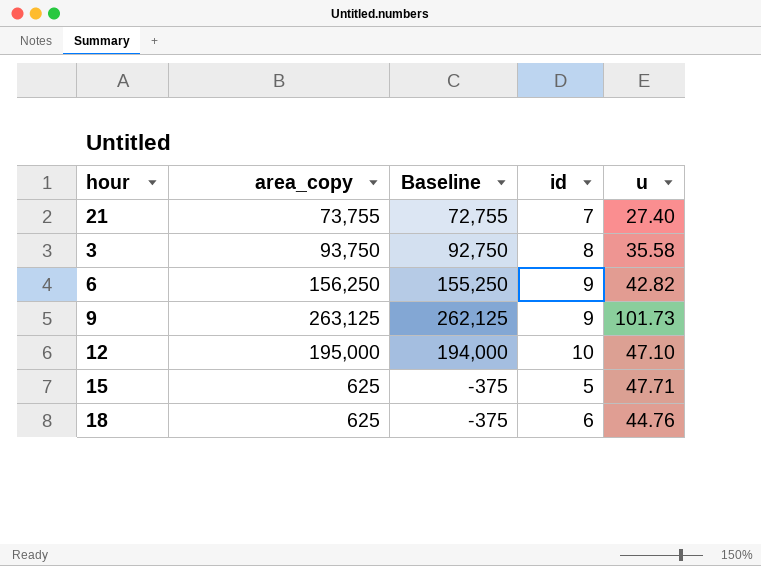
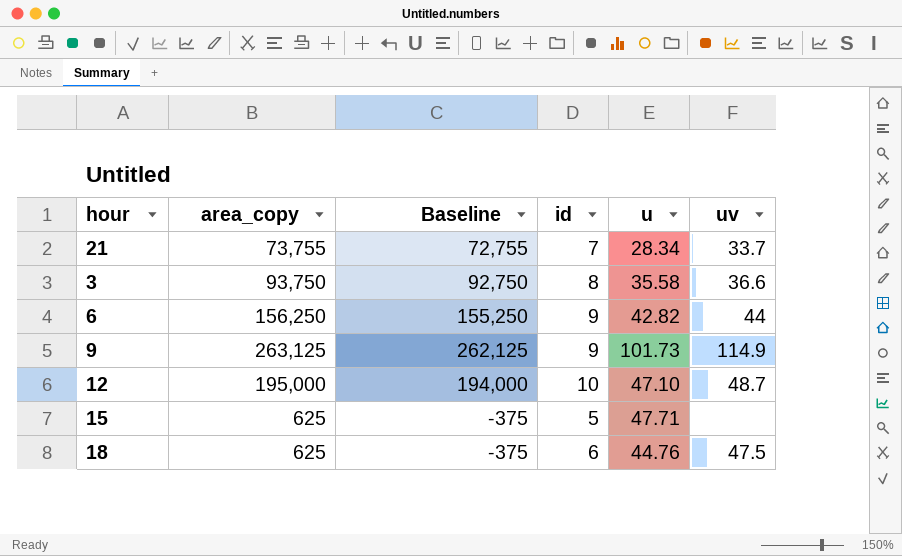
column uv | position: none -> 6
21 | u: 27.40 -> 28.34

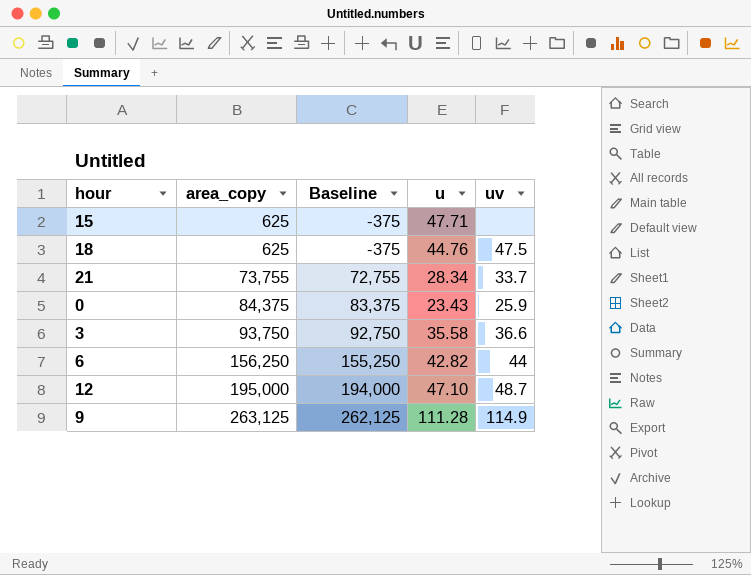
row order: none -> area_copy ascending
column id | position: 4 -> none
row 0: none -> 84,375 | 83,375 | 23.43 | 25.9
9 | u: 101.73 -> 111.28

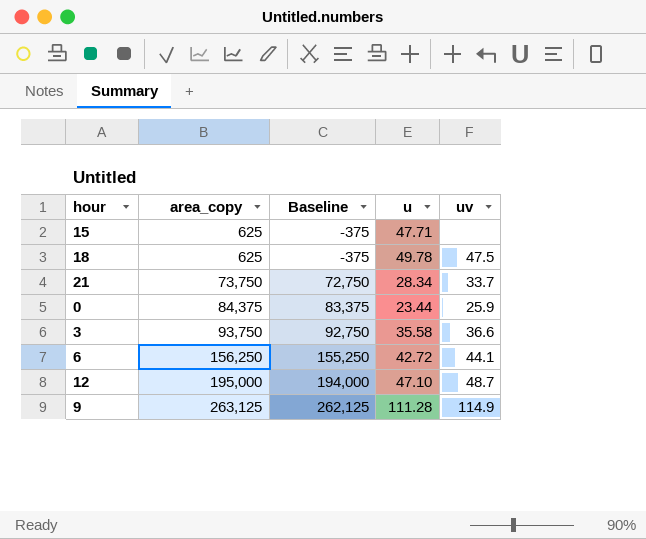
18 | u: 44.76 -> 49.78
21 | area_copy: 73,755 -> 73,750
21 | Baseline: 72,755 -> 72,750
0 | u: 23.43 -> 23.44
6 | u: 42.82 -> 42.72
6 | uv: 44 -> 44.1

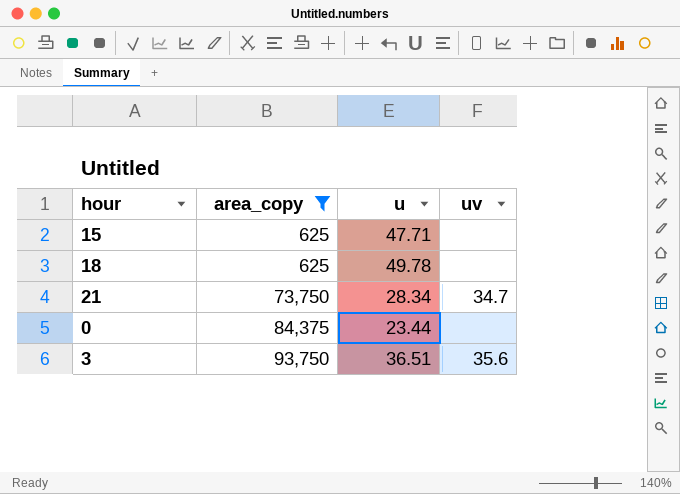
filter: none -> area_copy <= 93,750
column Baseline | formula: [area_copy] - 1000 -> none
18 | uv: 47.5 -> none
21 | uv: 33.7 -> 34.7
0 | uv: 25.9 -> none
3 | u: 35.58 -> 36.51
3 | uv: 36.6 -> 35.6

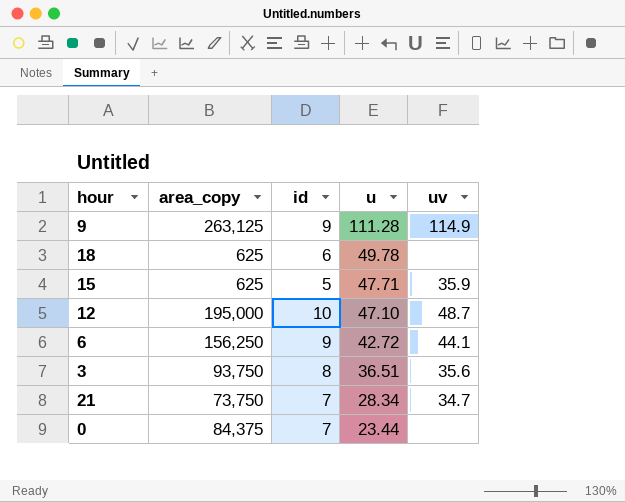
filter: area_copy <= 93,750 -> none
row order: area_copy ascending -> u descending
column id | position: none -> 3
15 | uv: none -> 35.9

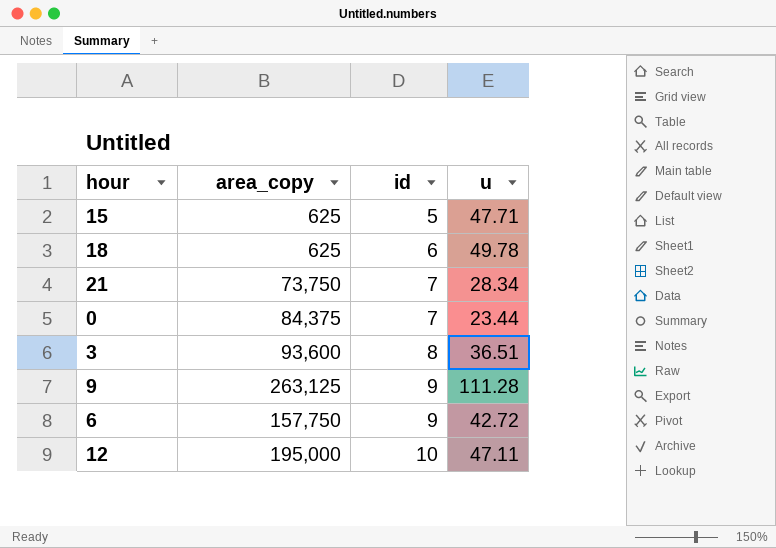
row order: u descending -> id ascending
column uv | position: 5 -> none
3 | area_copy: 93,750 -> 93,600
6 | area_copy: 156,250 -> 157,750
12 | u: 47.10 -> 47.11

